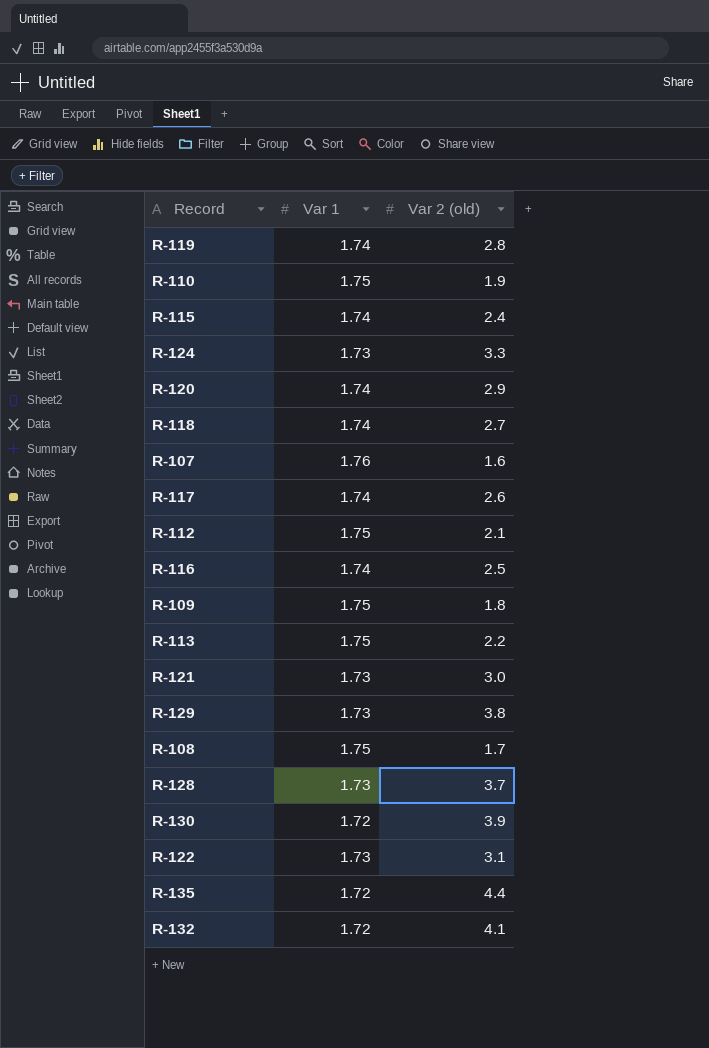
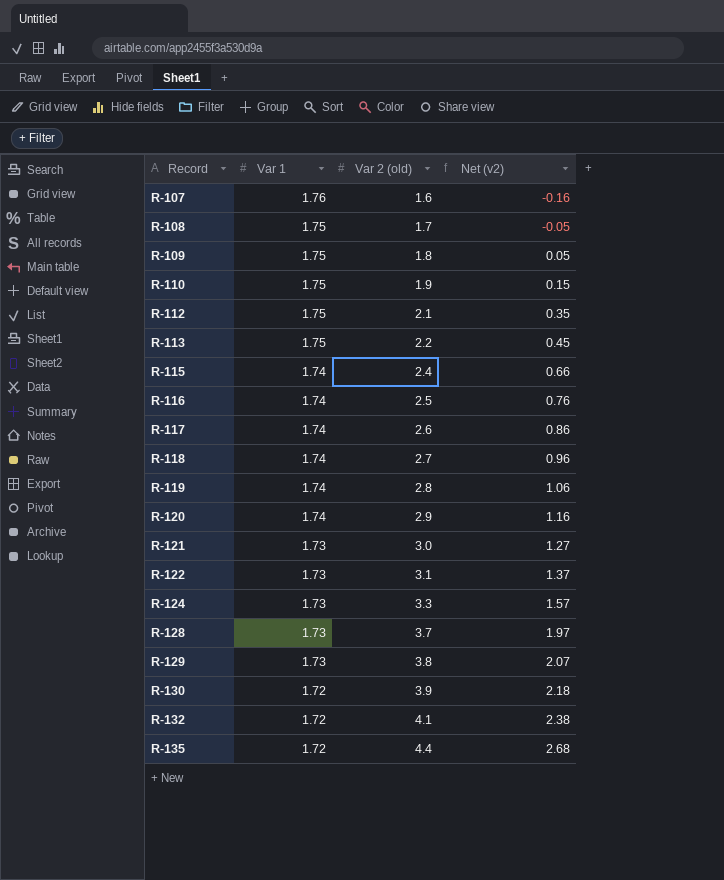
row order: none -> Record ascending
column Net (v2) | formula: none -> [Var 2 (old)] - [Var 1]

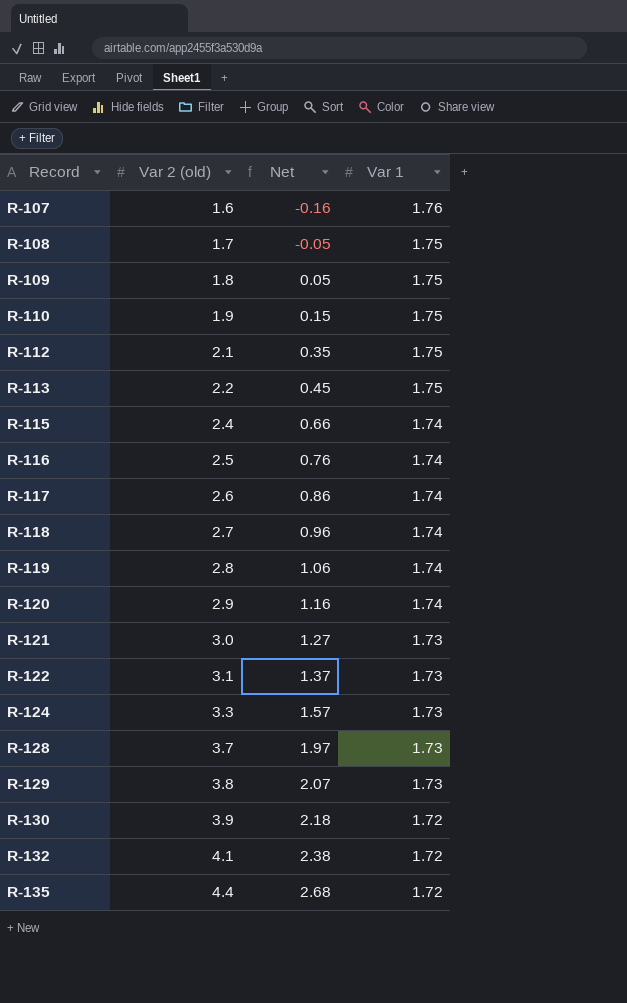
column name: Net (v2) -> Net
column Var 1 | position: 2 -> 4

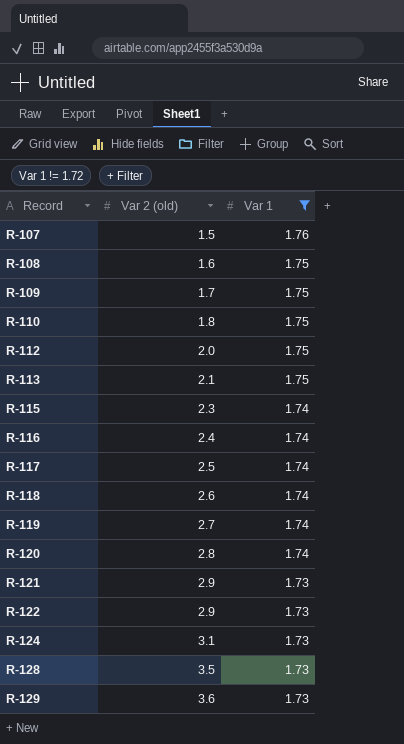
filter: none -> Var 1 != 1.72
column Net | formula: [Var 2 (old)] - [Var 1] -> none
R-107 | Var 2 (old): 1.6 -> 1.5
R-108 | Var 2 (old): 1.7 -> 1.6
R-109 | Var 2 (old): 1.8 -> 1.7
R-110 | Var 2 (old): 1.9 -> 1.8
R-112 | Var 2 (old): 2.1 -> 2.0
R-113 | Var 2 (old): 2.2 -> 2.1
R-115 | Var 2 (old): 2.4 -> 2.3
R-116 | Var 2 (old): 2.5 -> 2.4
R-117 | Var 2 (old): 2.6 -> 2.5
R-118 | Var 2 (old): 2.7 -> 2.6
R-119 | Var 2 (old): 2.8 -> 2.7
R-120 | Var 2 (old): 2.9 -> 2.8
R-121 | Var 2 (old): 3.0 -> 2.9
R-122 | Var 2 (old): 3.1 -> 2.9
R-124 | Var 2 (old): 3.3 -> 3.1
R-128 | Var 2 (old): 3.7 -> 3.5
R-129 | Var 2 (old): 3.8 -> 3.6

